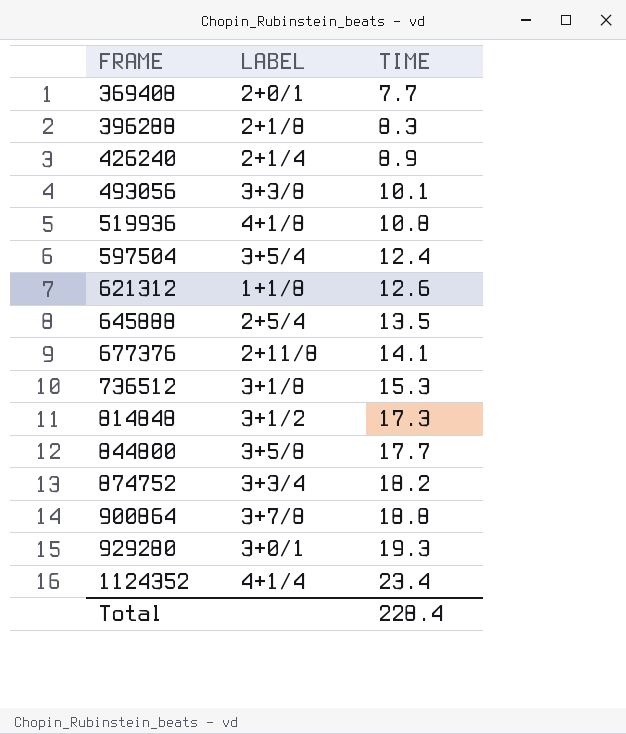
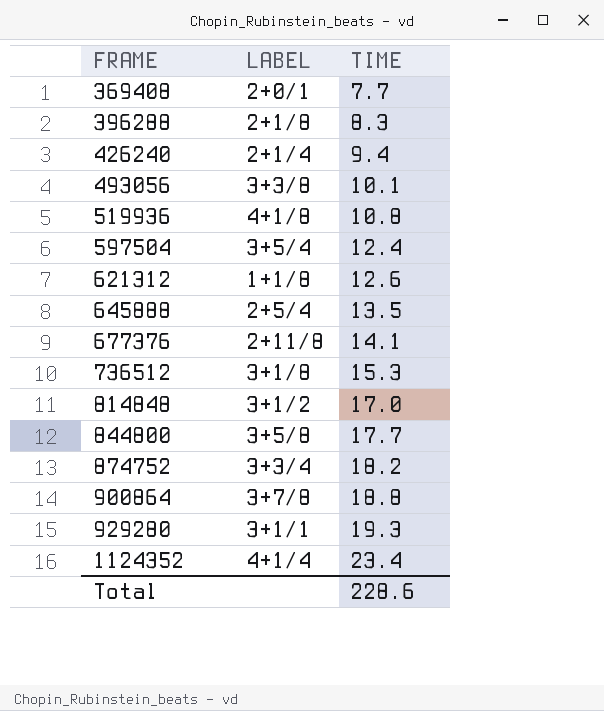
426240 | TIME: 8.9 -> 9.4
814848 | TIME: 17.3 -> 17.0
929280 | LABEL: 3+0/1 -> 3+1/1
Total | TIME: 228.4 -> 228.6

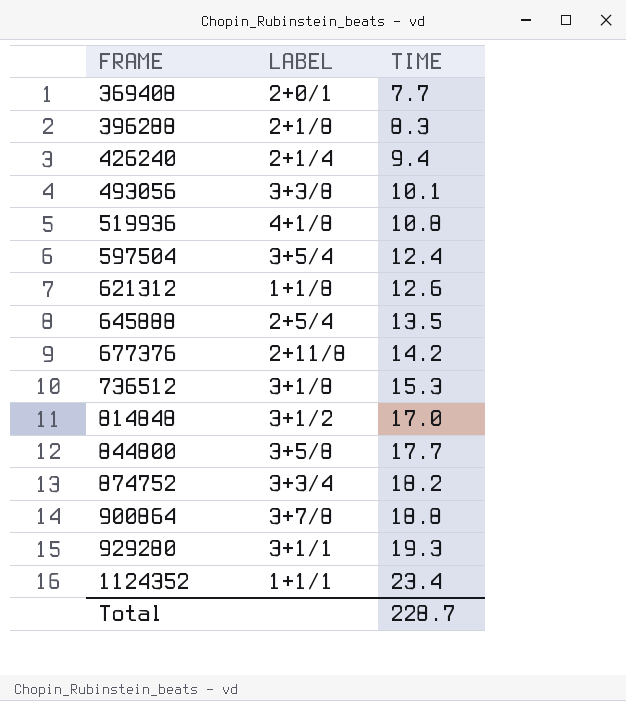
677376 | TIME: 14.1 -> 14.2
1124352 | LABEL: 4+1/4 -> 1+1/1
Total | TIME: 228.6 -> 228.7

